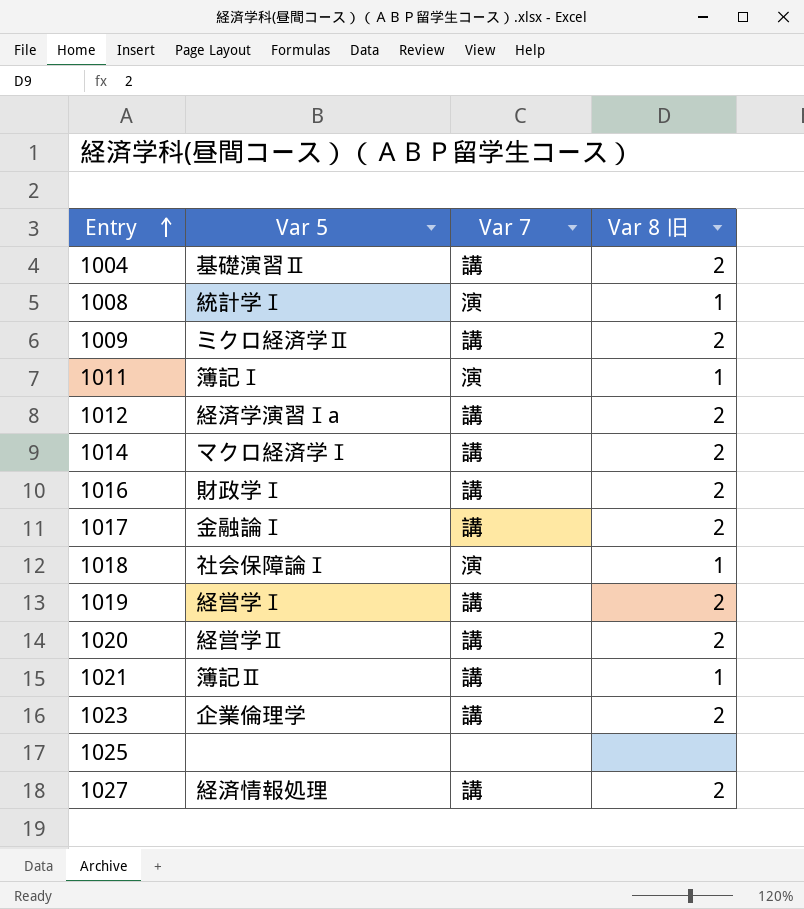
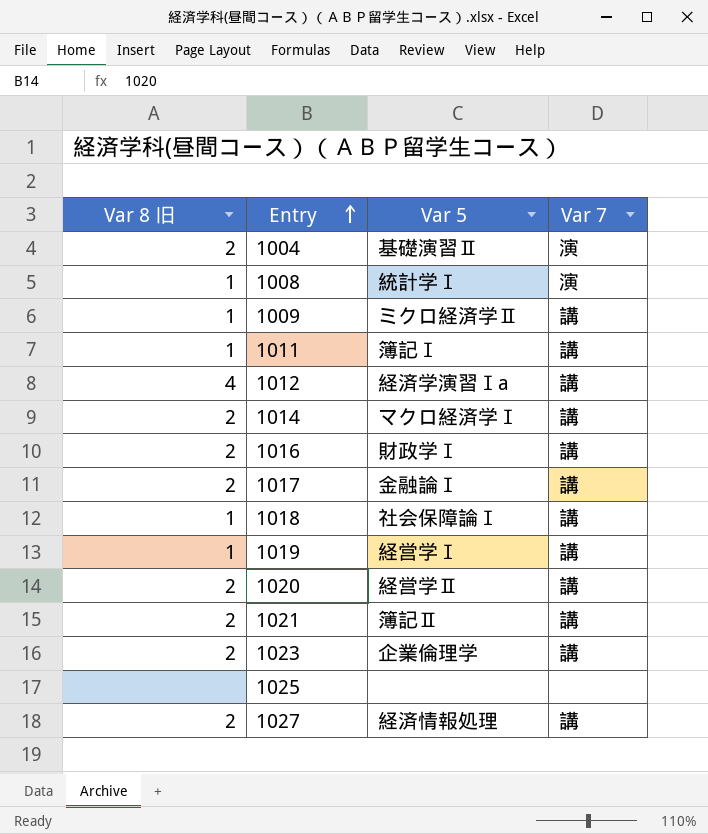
column Var 8 旧 | position: 4 -> 1
1004 | Var 7: 講 -> 演
1009 | Var 8 旧: 2 -> 1
1011 | Var 7: 演 -> 講
1012 | Var 8 旧: 2 -> 4
1018 | Var 7: 演 -> 講
1019 | Var 8 旧: 2 -> 1
1021 | Var 8 旧: 1 -> 2

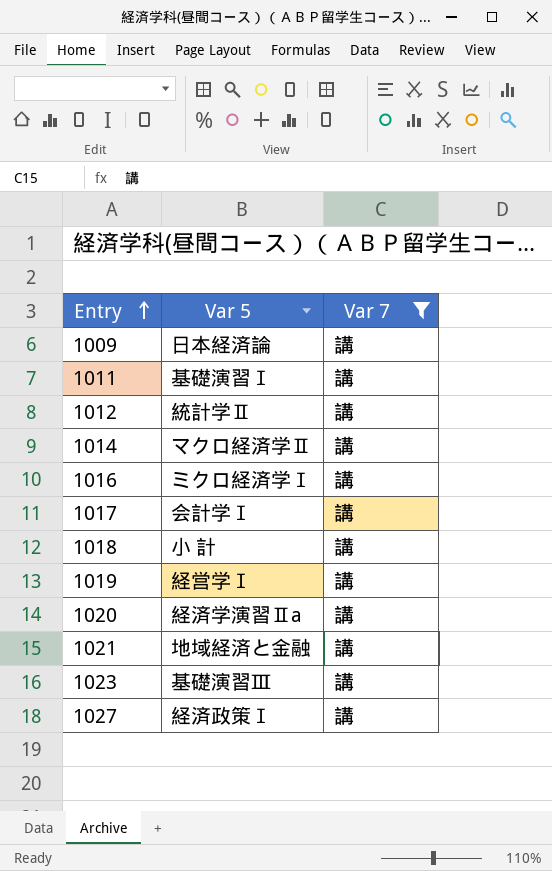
filter: none -> Var 7 = 講
column Var 8 旧 | position: 1 -> none
1009 | Var 5: ミクロ経済学Ⅱ -> 日本経済論
1011 | Var 5: 簿記Ⅰ -> 基礎演習Ⅰ
1012 | Var 5: 経済学演習Ⅰa -> 統計学Ⅱ
1014 | Var 5: マクロ経済学Ⅰ -> マクロ経済学Ⅱ
1016 | Var 5: 財政学Ⅰ -> ミクロ経済学Ⅰ
1017 | Var 5: 金融論Ⅰ -> 会計学Ⅰ
1018 | Var 5: 社会保障論Ⅰ -> 小 計
1020 | Var 5: 経営学Ⅱ -> 経済学演習Ⅱa
1021 | Var 5: 簿記Ⅱ -> 地域経済と金融
1023 | Var 5: 企業倫理学 -> 基礎演習Ⅲ
1027 | Var 5: 経済情報処理 -> 経済政策Ⅰ

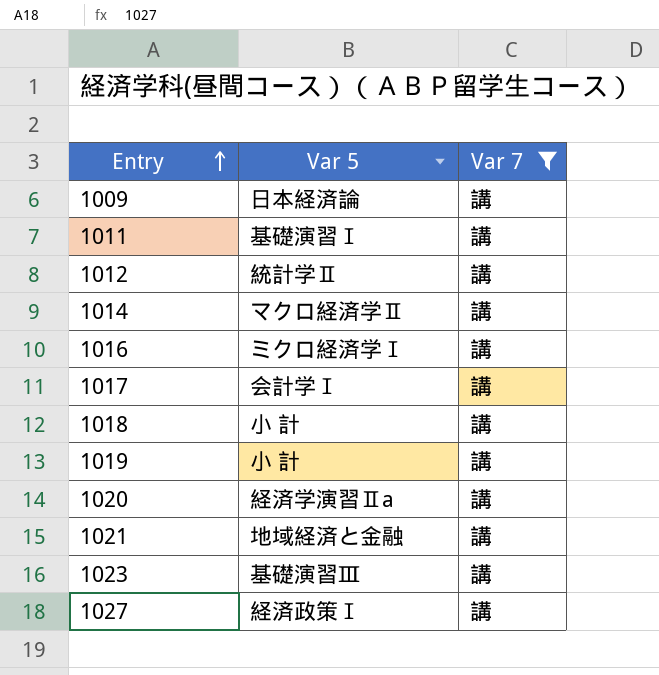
1019 | Var 5: 経営学Ⅰ -> 小 計

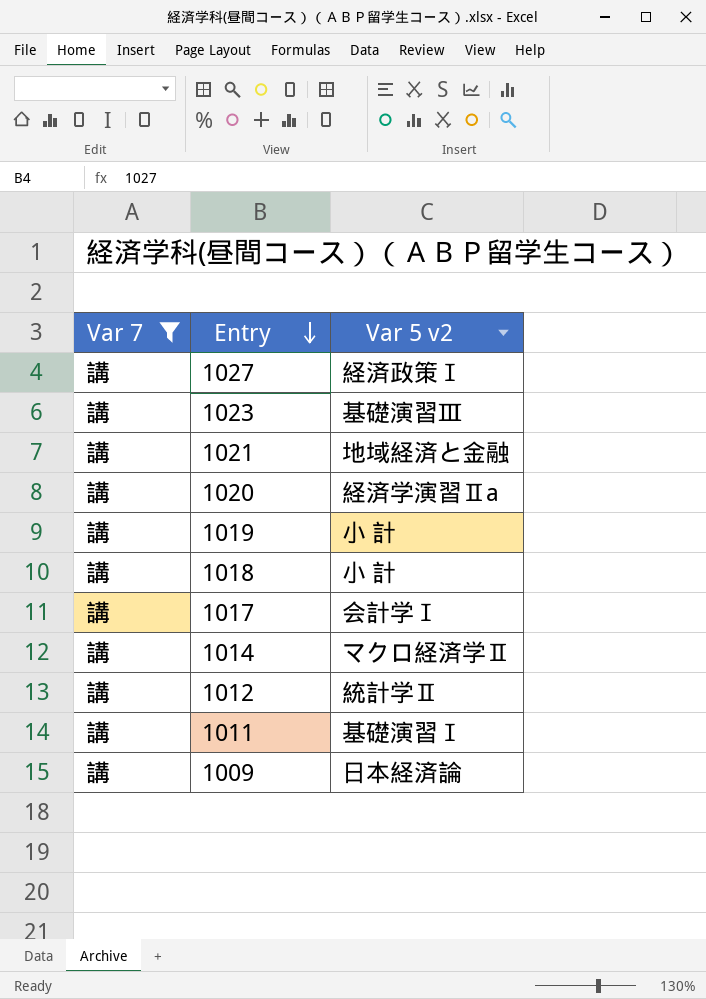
row order: Entry ascending -> Entry descending
column Var 7 | position: 3 -> 1
column name: Var 5 -> Var 5 v2
row 1016: ミクロ経済学Ⅰ | 講 -> none

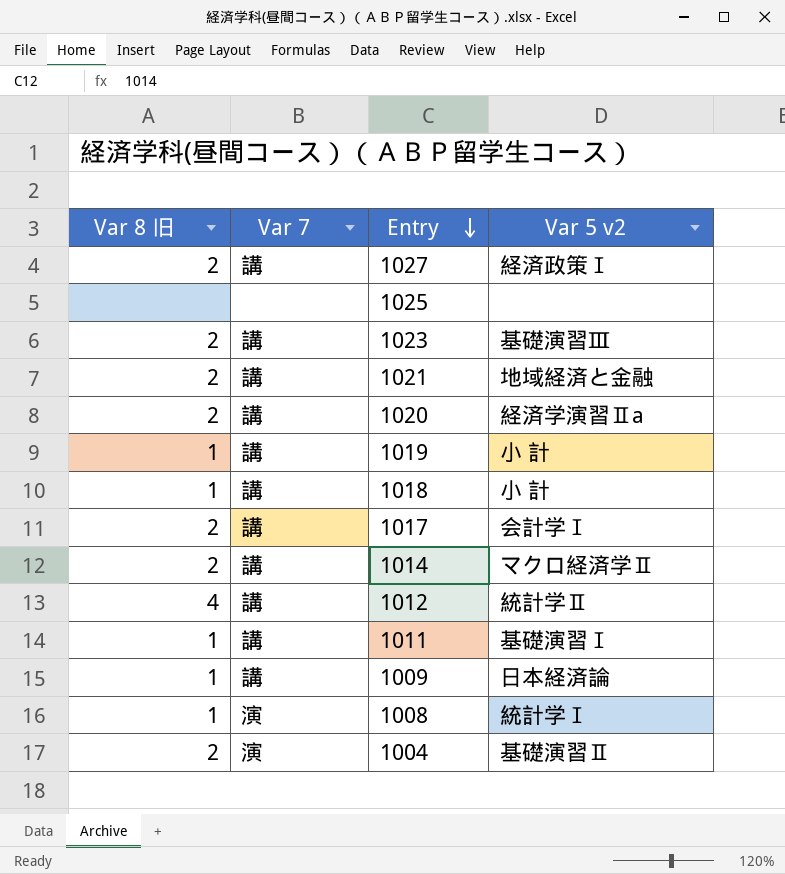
filter: Var 7 = 講 -> none
column Var 8 旧 | position: none -> 1

